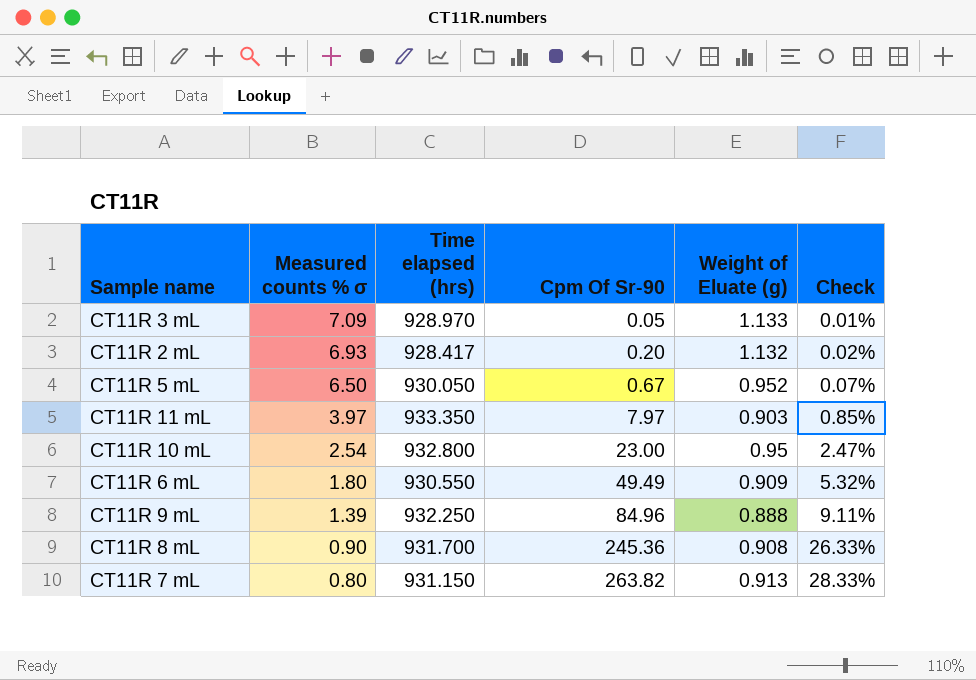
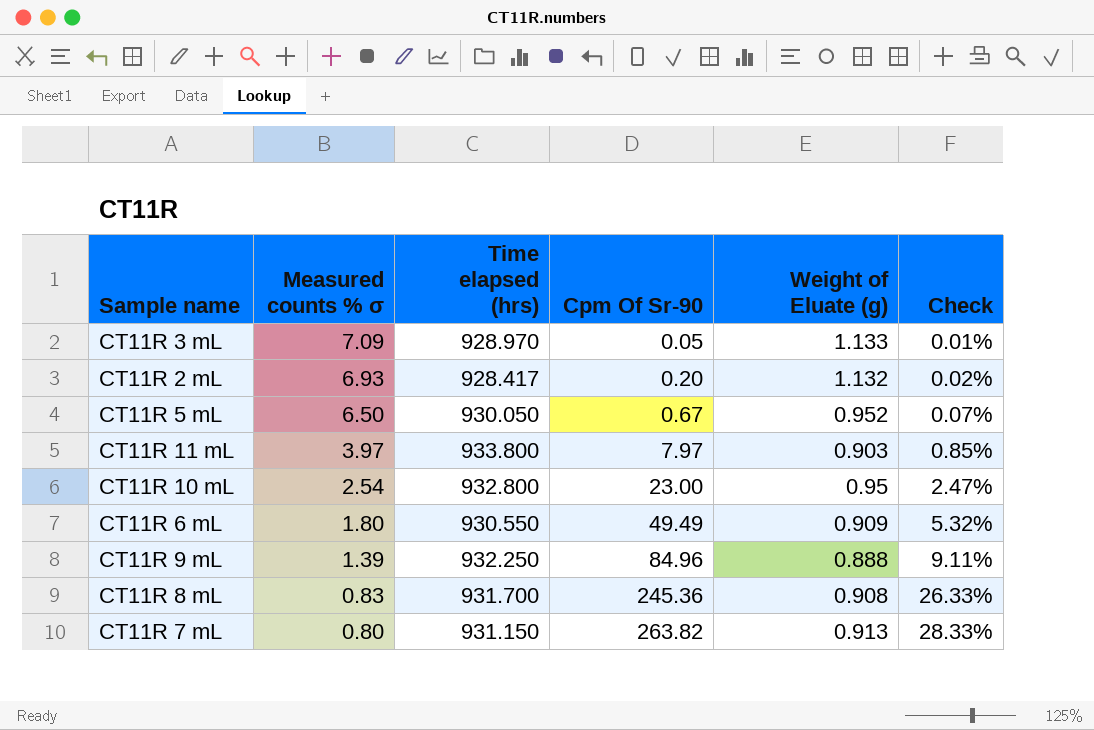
CT11R 11 mL | Time elapsed (hrs): 933.350 -> 933.800
CT11R 8 mL | Measured counts % σ: 0.90 -> 0.83

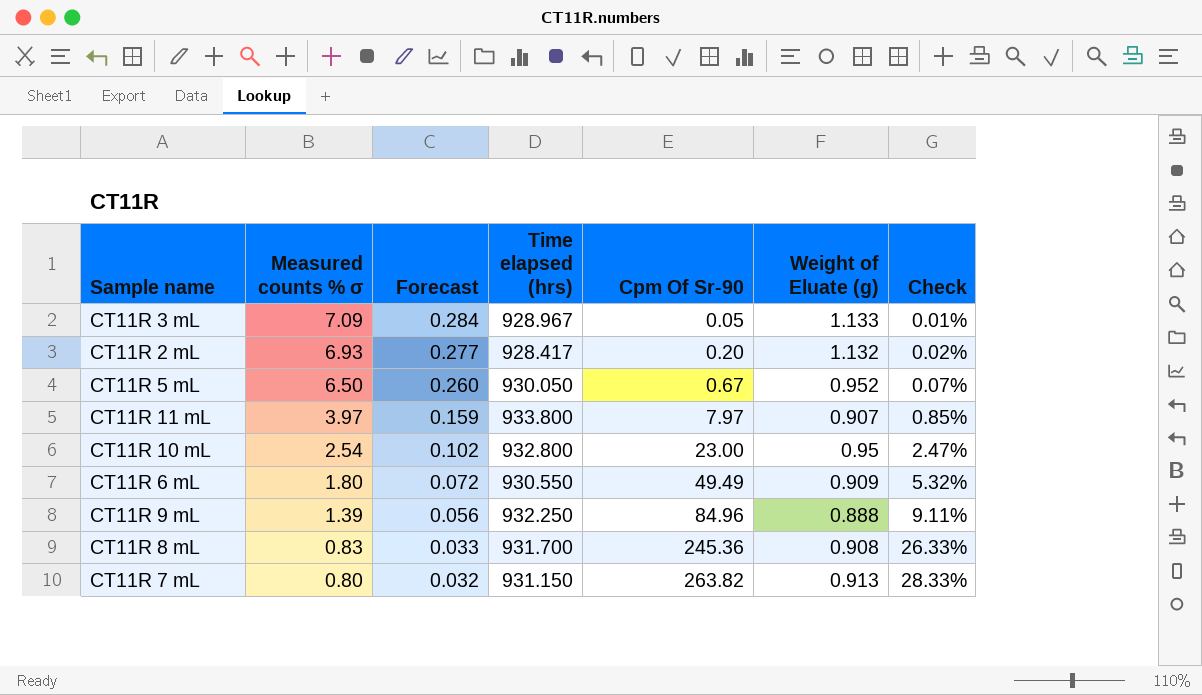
column Forecast | formula: none -> [Measured counts % σ] * 0.04
CT11R 3 mL | Time elapsed (hrs): 928.970 -> 928.967
CT11R 11 mL | Weight of Eluate (g): 0.903 -> 0.907

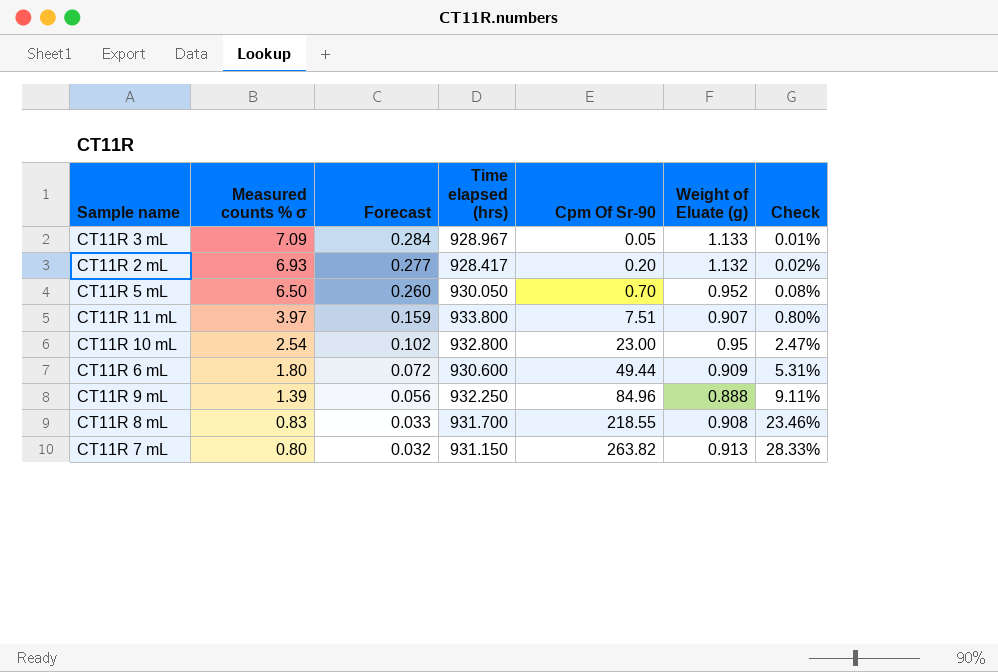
CT11R 5 mL | Cpm Of Sr-90: 0.67 -> 0.70
CT11R 5 mL | Check: 0.07% -> 0.08%
CT11R 11 mL | Cpm Of Sr-90: 7.97 -> 7.51
CT11R 11 mL | Check: 0.85% -> 0.80%
CT11R 6 mL | Time elapsed (hrs): 930.550 -> 930.600
CT11R 6 mL | Cpm Of Sr-90: 49.49 -> 49.44
CT11R 6 mL | Check: 5.32% -> 5.31%
CT11R 8 mL | Cpm Of Sr-90: 245.36 -> 218.55
CT11R 8 mL | Check: 26.33% -> 23.46%

